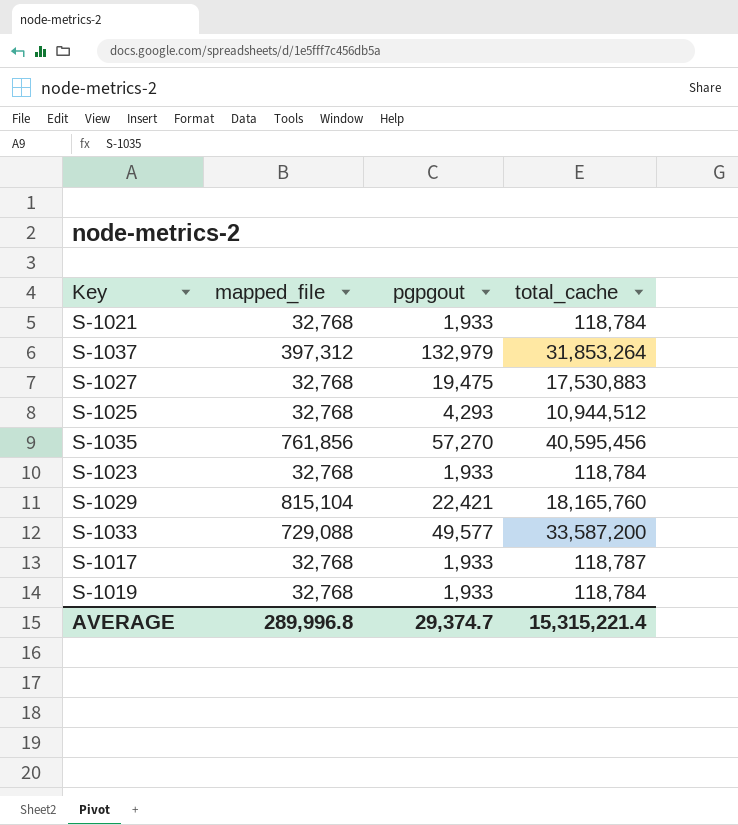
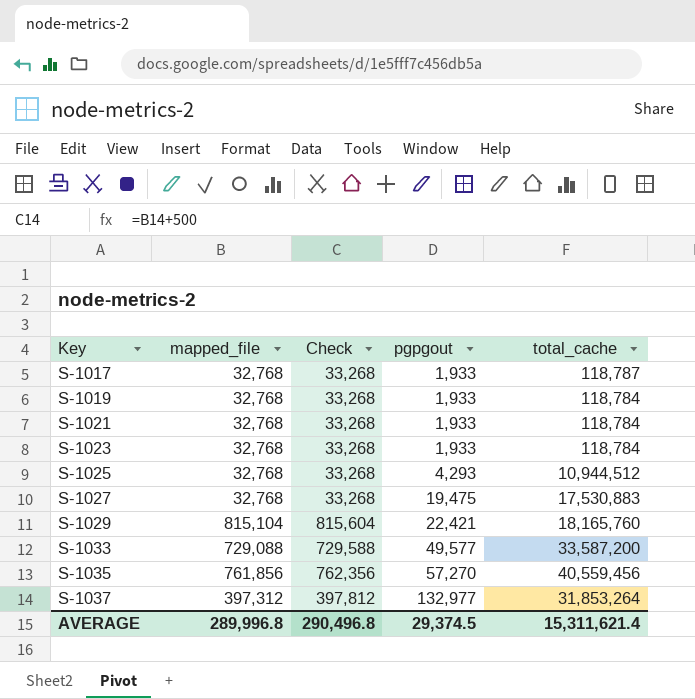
row order: none -> Key ascending
column Check | formula: none -> [mapped_file] + 500
S-1035 | total_cache: 40,595,456 -> 40,559,456
S-1037 | pgpgout: 132,979 -> 132,977
AVERAGE | pgpgout: 29,374.7 -> 29,374.5
AVERAGE | total_cache: 15,315,221.4 -> 15,311,621.4

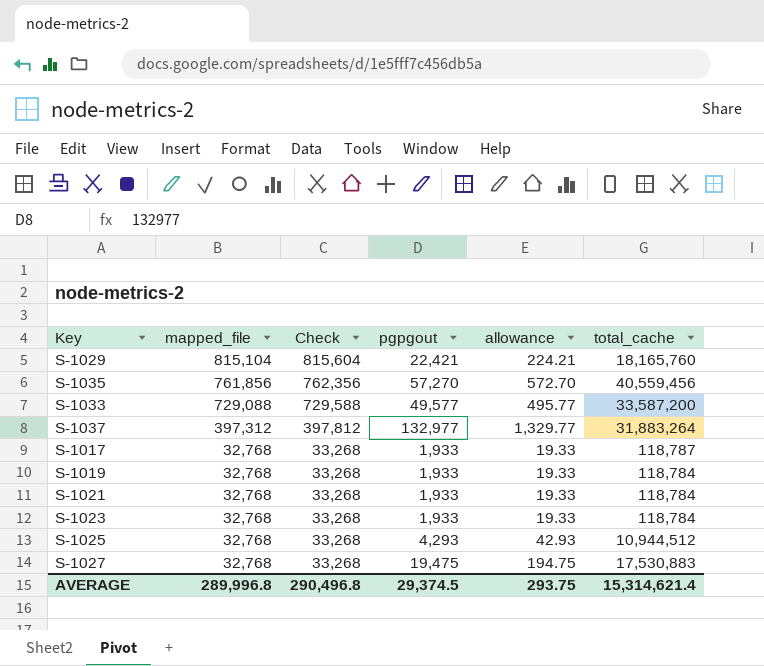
row order: Key ascending -> mapped_file descending
column allowance | formula: none -> [pgpgout] * 0.01
S-1037 | total_cache: 31,853,264 -> 31,883,264
AVERAGE | total_cache: 15,311,621.4 -> 15,314,621.4

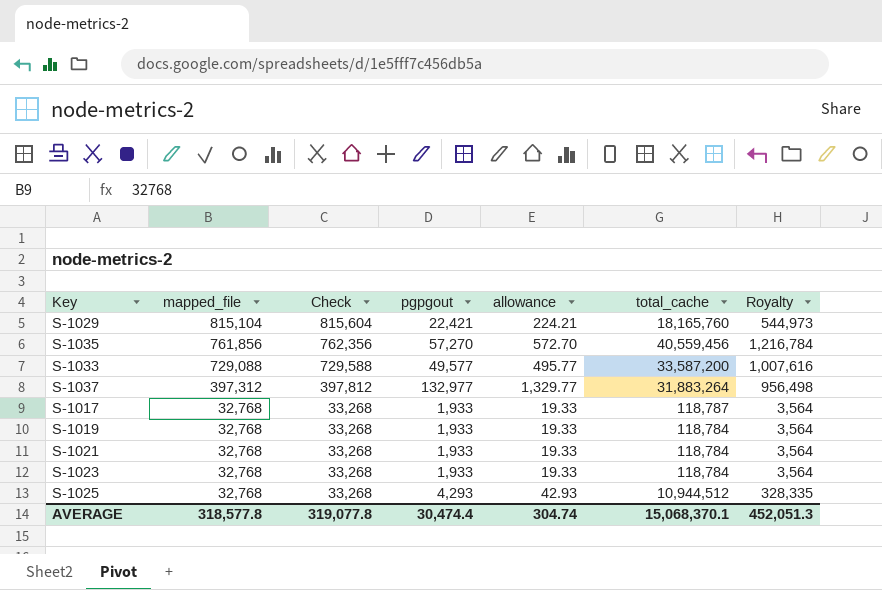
column Royalty | formula: none -> [total_cache] * 0.03
row S-1027: 32,768 | 33,268 | 19,475 | 194.75 | 17,530,883 -> none
AVERAGE | mapped_file: 289,996.8 -> 318,577.8
AVERAGE | Check: 290,496.8 -> 319,077.8
AVERAGE | pgpgout: 29,374.5 -> 30,474.4
AVERAGE | allowance: 293.75 -> 304.74
AVERAGE | total_cache: 15,314,621.4 -> 15,068,370.1

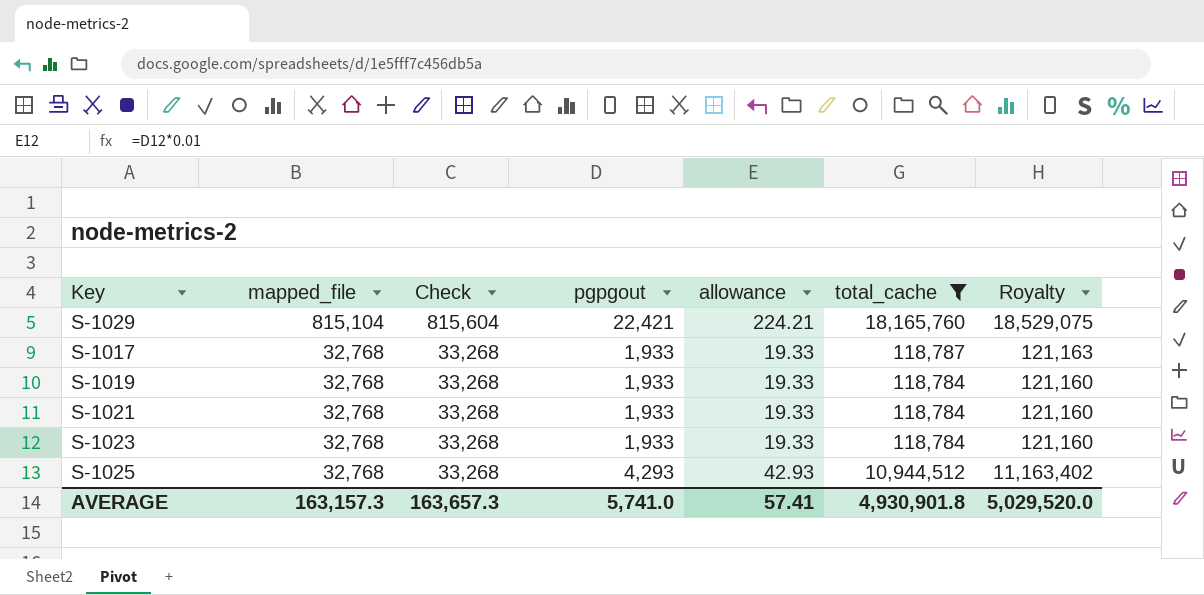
filter: none -> total_cache <= 18,165,760
column Royalty | formula: [total_cache] * 0.03 -> [total_cache] * 1.02
AVERAGE | mapped_file: 318,577.8 -> 163,157.3
AVERAGE | Check: 319,077.8 -> 163,657.3
AVERAGE | pgpgout: 30,474.4 -> 5,741.0
AVERAGE | allowance: 304.74 -> 57.41
AVERAGE | total_cache: 15,068,370.1 -> 4,930,901.8
AVERAGE | Royalty: 452,051.3 -> 5,029,520.0

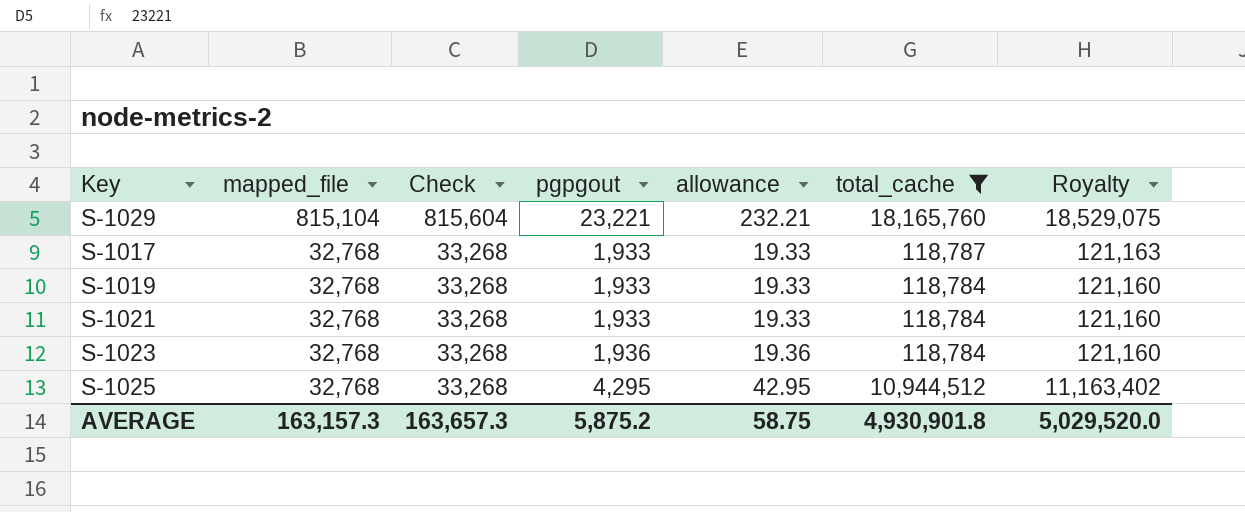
S-1029 | pgpgout: 22,421 -> 23,221
S-1029 | allowance: 224.21 -> 232.21
S-1023 | pgpgout: 1,933 -> 1,936
S-1023 | allowance: 19.33 -> 19.36
S-1025 | pgpgout: 4,293 -> 4,295
S-1025 | allowance: 42.93 -> 42.95
AVERAGE | pgpgout: 5,741.0 -> 5,875.2
AVERAGE | allowance: 57.41 -> 58.75

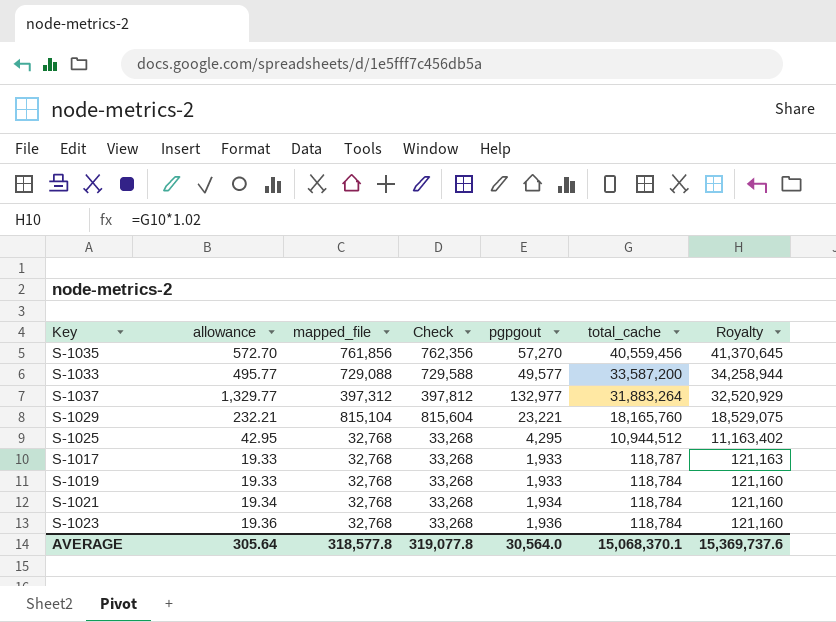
filter: total_cache <= 18,165,760 -> none
row order: mapped_file descending -> total_cache descending
column allowance | position: 5 -> 2
S-1021 | allowance: 19.33 -> 19.34
S-1021 | pgpgout: 1,933 -> 1,934
AVERAGE | allowance: 58.75 -> 305.64
AVERAGE | mapped_file: 163,157.3 -> 318,577.8
AVERAGE | Check: 163,657.3 -> 319,077.8
AVERAGE | pgpgout: 5,875.2 -> 30,564.0
AVERAGE | total_cache: 4,930,901.8 -> 15,068,370.1
AVERAGE | Royalty: 5,029,520.0 -> 15,369,737.6

